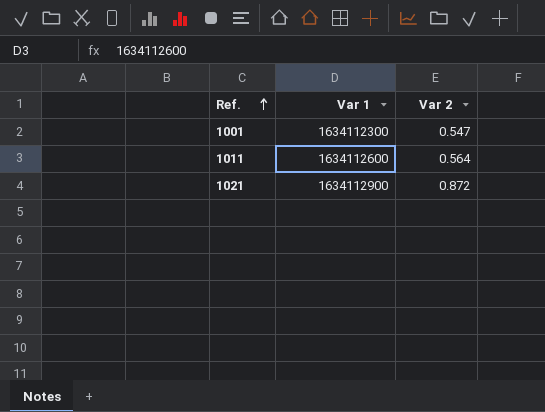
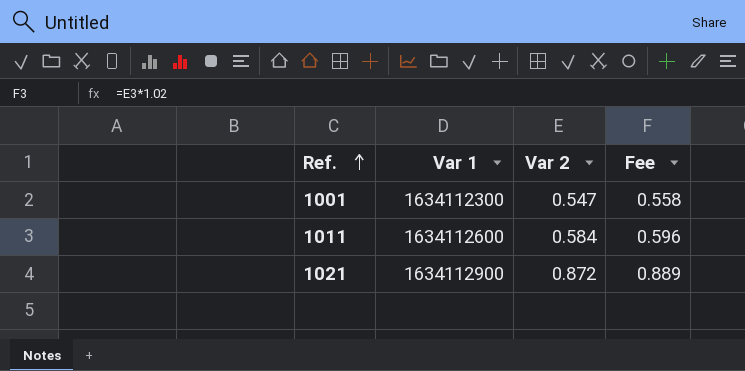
column Fee | formula: none -> [Var 2] * 1.02
1011 | Var 2: 0.564 -> 0.584

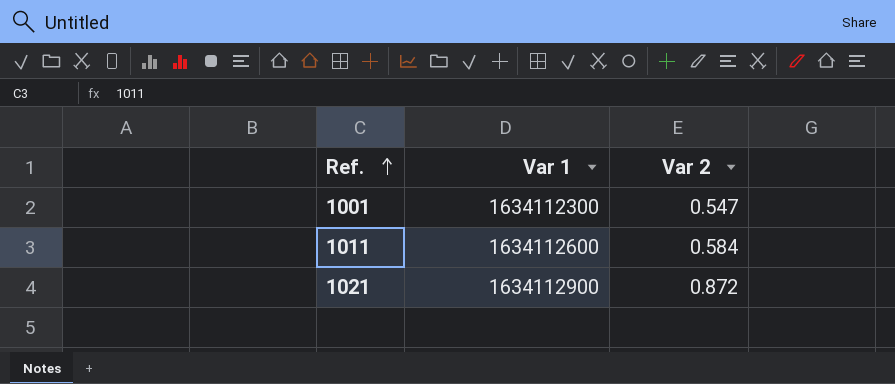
column Fee | formula: [Var 2] * 1.02 -> none

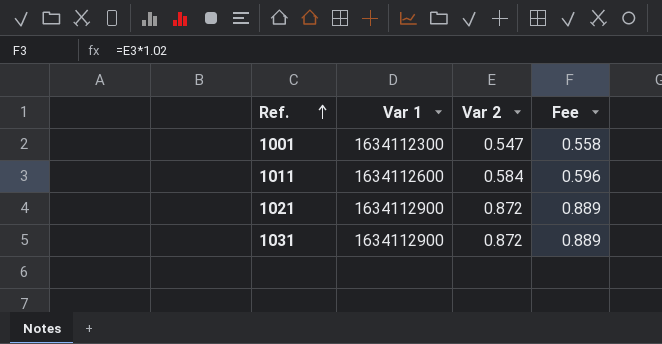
column Fee | formula: none -> [Var 2] * 1.02
row 1031: none -> 1634112900 | 0.872 | 0.889

